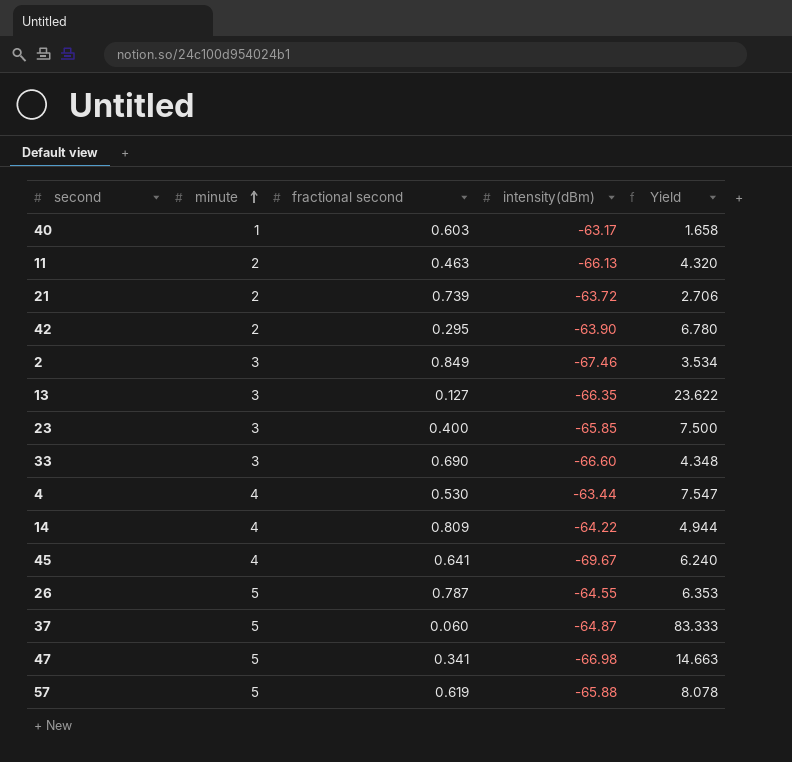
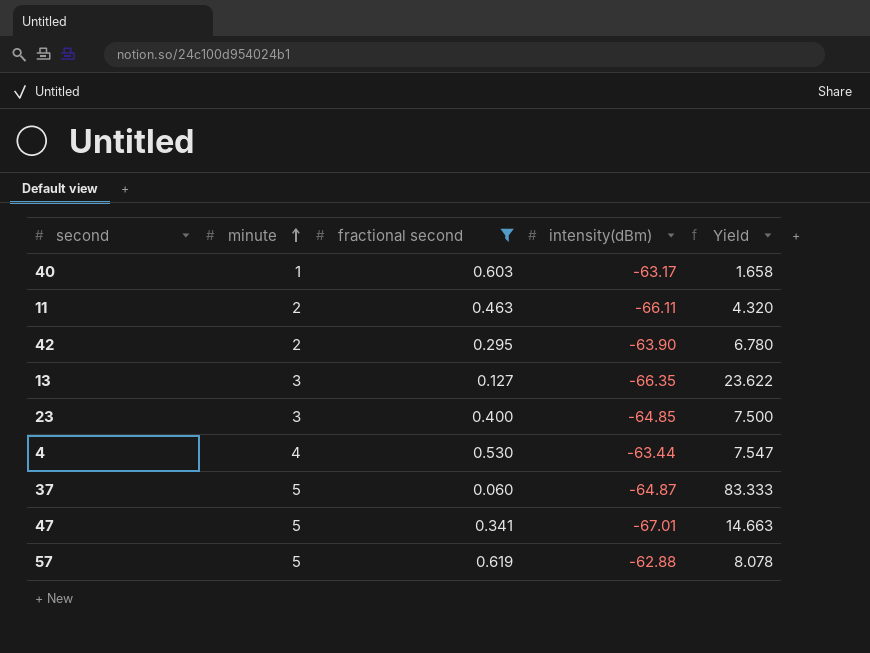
filter: none -> fractional second <= 0.619
11 | intensity(dBm): -66.13 -> -66.11
23 | intensity(dBm): -65.85 -> -64.85
47 | intensity(dBm): -66.98 -> -67.01
57 | intensity(dBm): -65.88 -> -62.88

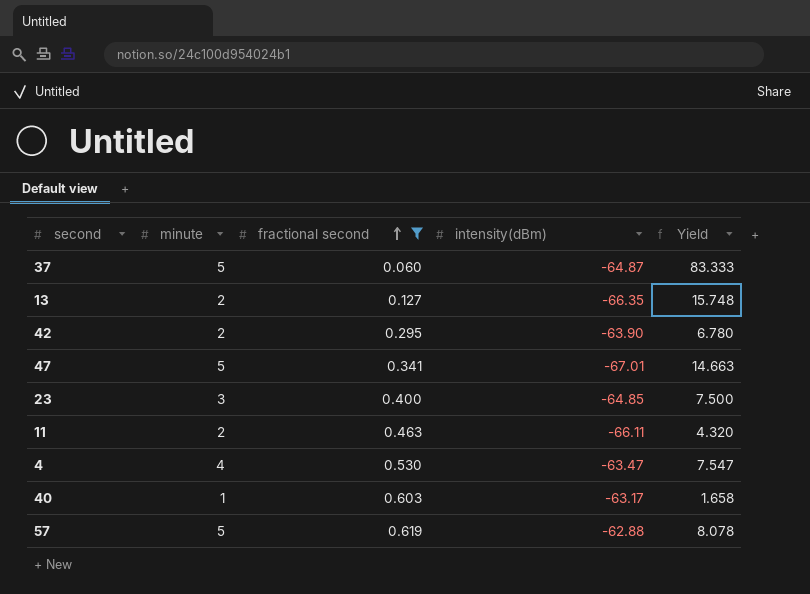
row order: minute ascending -> fractional second ascending
13 | minute: 3 -> 2
13 | Yield: 23.622 -> 15.748
4 | intensity(dBm): -63.44 -> -63.47

